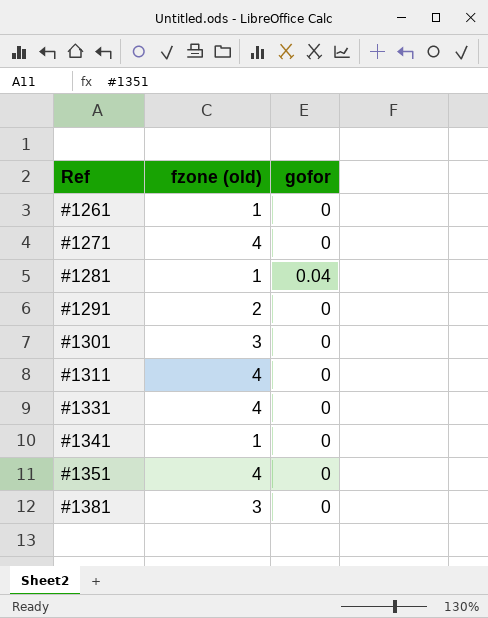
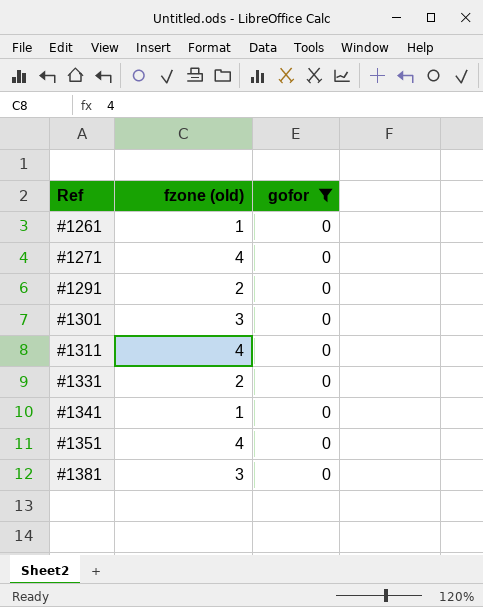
filter: none -> gofor = 0
#1331 | fzone (old): 4 -> 2

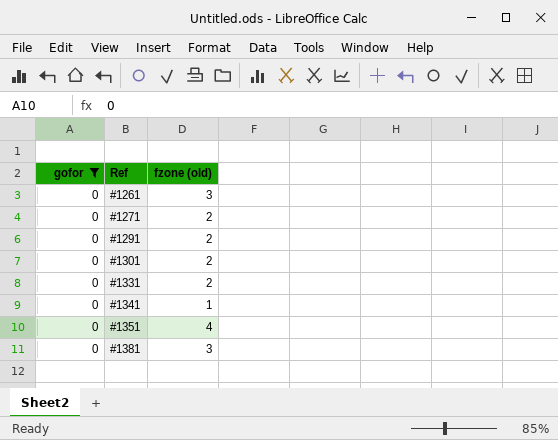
column gofor | position: 3 -> 1
row #1311: 4 | 0 -> none
#1261 | fzone (old): 1 -> 3
#1271 | fzone (old): 4 -> 2
#1301 | fzone (old): 3 -> 2

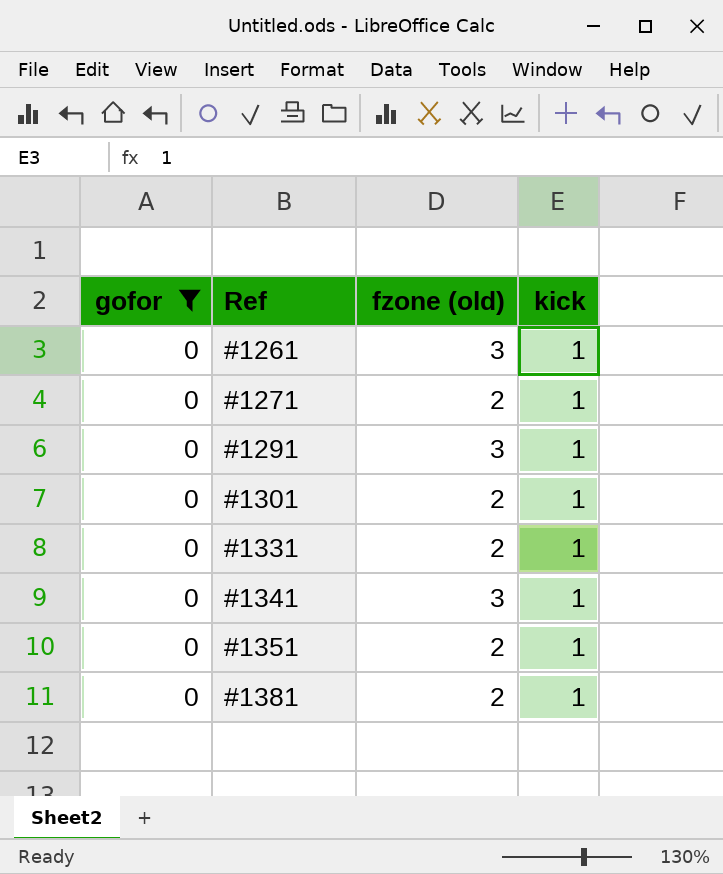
column kick | position: none -> 4
#1291 | fzone (old): 2 -> 3
#1341 | fzone (old): 1 -> 3
#1351 | fzone (old): 4 -> 2
#1381 | fzone (old): 3 -> 2

